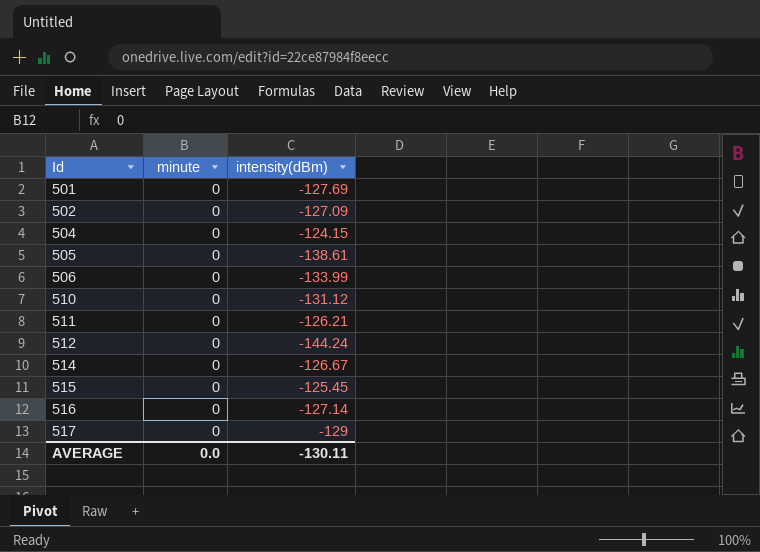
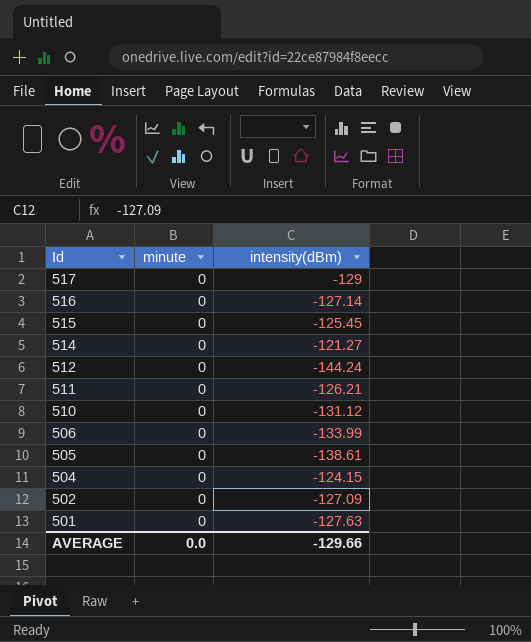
row order: Id ascending -> Id descending
514 | intensity(dBm): -126.67 -> -121.27
501 | intensity(dBm): -127.69 -> -127.63
AVERAGE | intensity(dBm): -130.11 -> -129.66

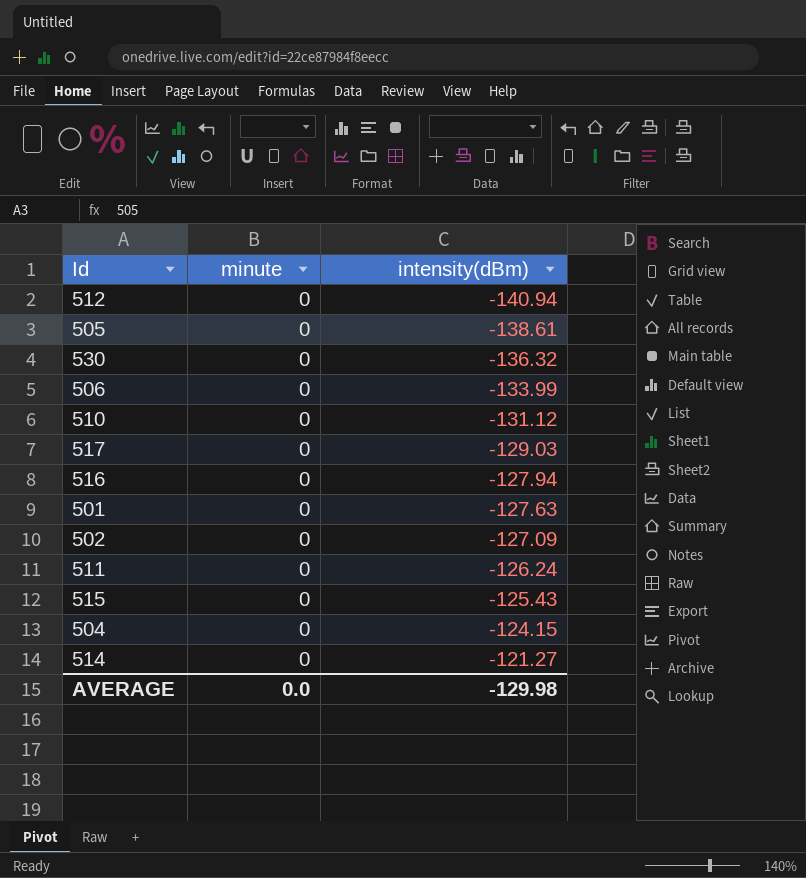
row order: Id descending -> intensity(dBm) ascending
512 | intensity(dBm): -144.24 -> -140.94
row 530: none -> 0 | -136.32
517 | intensity(dBm): -129 -> -129.03
516 | intensity(dBm): -127.14 -> -127.94
511 | intensity(dBm): -126.21 -> -126.24
515 | intensity(dBm): -125.45 -> -125.43
AVERAGE | intensity(dBm): -129.66 -> -129.98

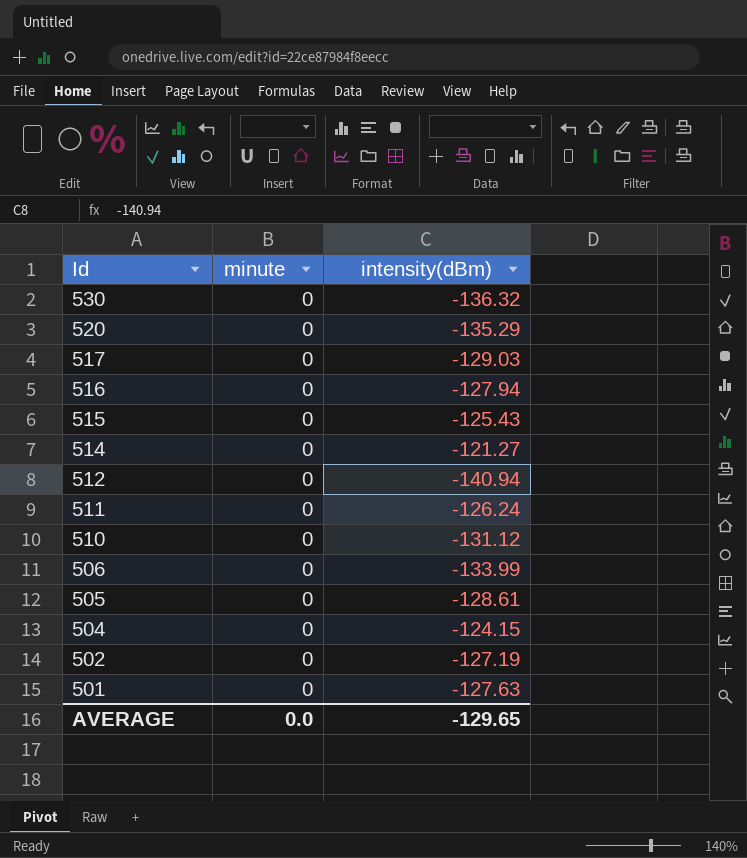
row order: intensity(dBm) ascending -> Id descending
row 520: none -> 0 | -135.29
505 | intensity(dBm): -138.61 -> -128.61
502 | intensity(dBm): -127.09 -> -127.19
AVERAGE | intensity(dBm): -129.98 -> -129.65

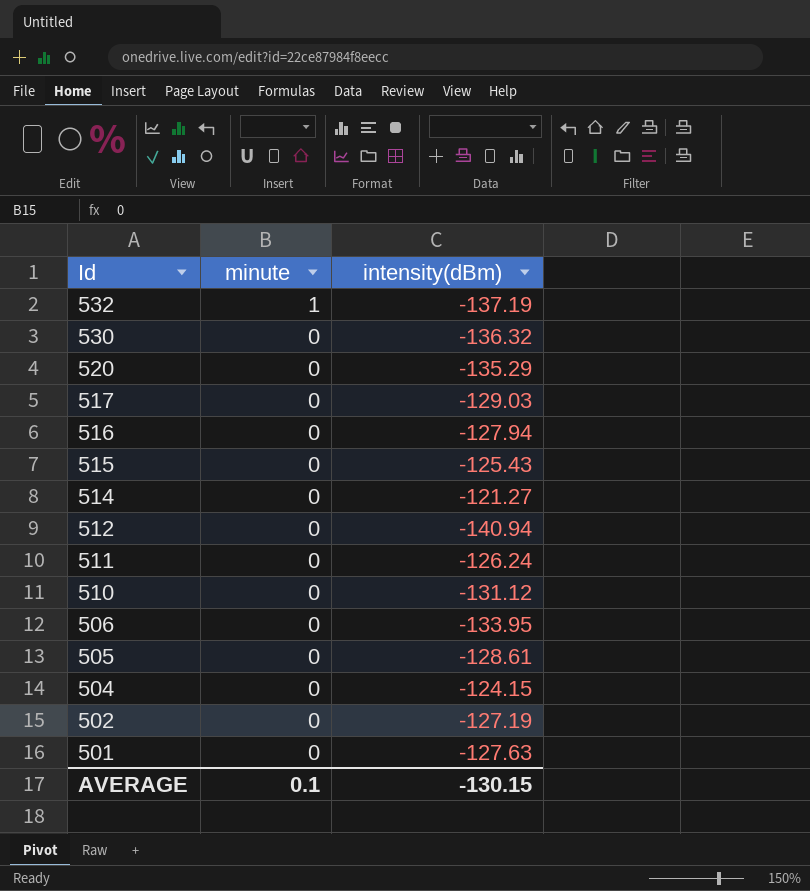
row 532: none -> 1 | -137.19
506 | intensity(dBm): -133.99 -> -133.95
AVERAGE | minute: 0.0 -> 0.1
AVERAGE | intensity(dBm): -129.65 -> -130.15

